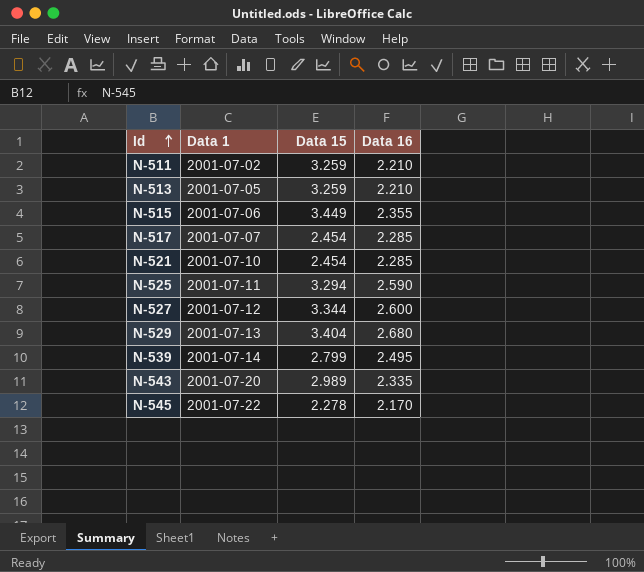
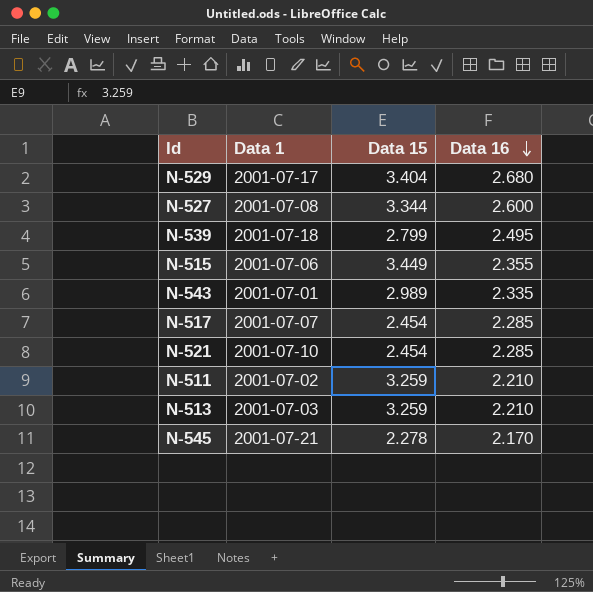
row order: Id ascending -> Data 16 descending
row N-525: 2001-07-11 | 3.294 | 2.590 -> none
N-529 | Data 1: 2001-07-13 -> 2001-07-17
N-527 | Data 1: 2001-07-12 -> 2001-07-08
N-539 | Data 1: 2001-07-14 -> 2001-07-18
N-543 | Data 1: 2001-07-20 -> 2001-07-01
N-513 | Data 1: 2001-07-05 -> 2001-07-03
N-545 | Data 1: 2001-07-22 -> 2001-07-21

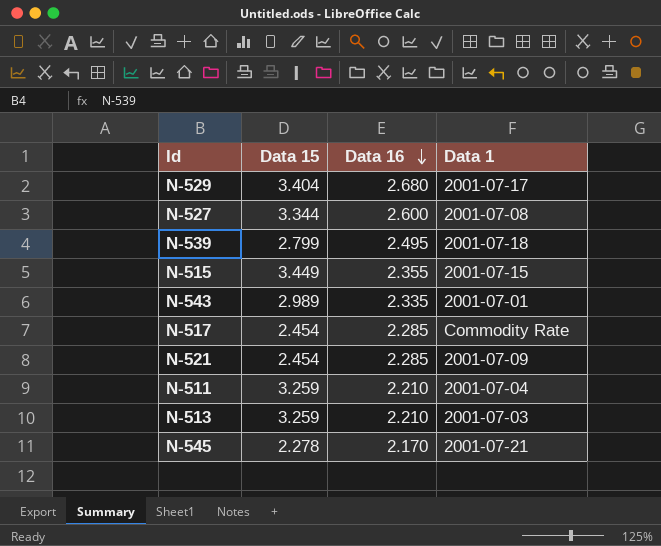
column Data 1 | position: 2 -> 4
N-515 | Data 1: 2001-07-06 -> 2001-07-15
N-517 | Data 1: 2001-07-07 -> Commodity Rate
N-521 | Data 1: 2001-07-10 -> 2001-07-09
N-511 | Data 1: 2001-07-02 -> 2001-07-04

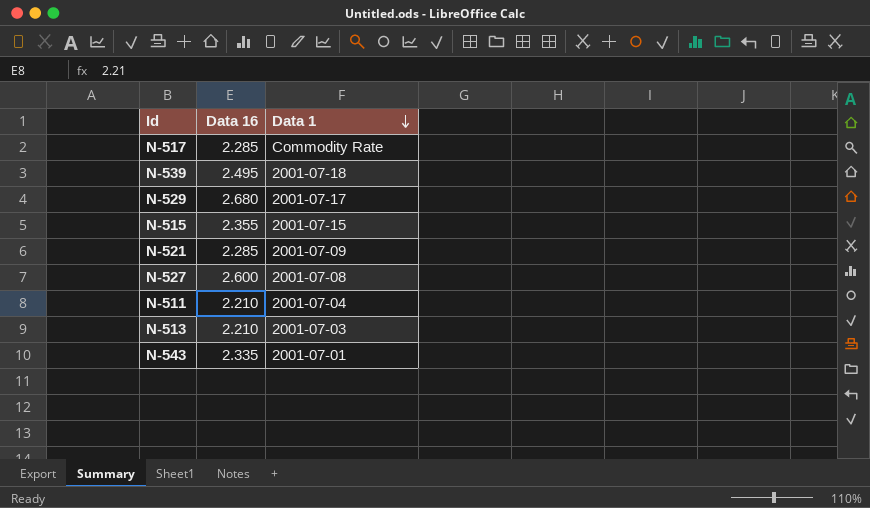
row order: Data 16 descending -> Data 1 descending
column Data 15 | position: 2 -> none
row N-545: 2.278 | 2.170 | 2001-07-21 -> none

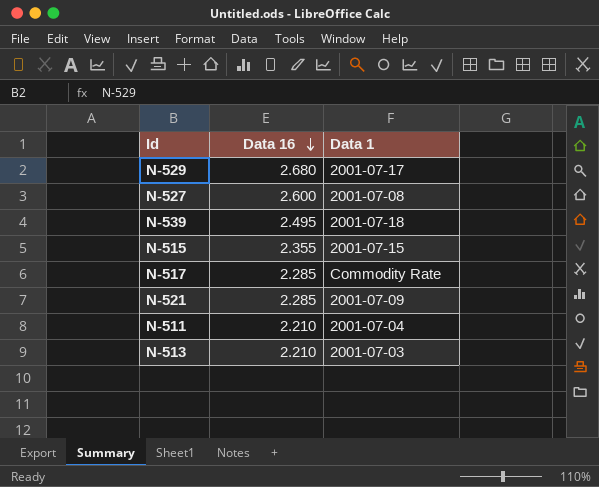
row order: Data 1 descending -> Data 16 descending
row N-543: 2.335 | 2001-07-01 -> none

